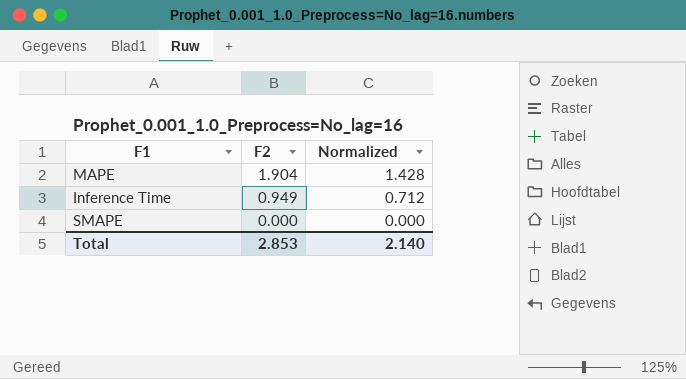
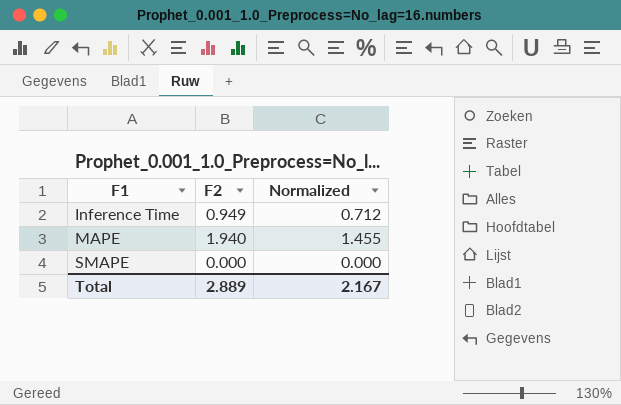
row order: F2 descending -> F1 ascending
MAPE | F2: 1.904 -> 1.940
MAPE | Normalized: 1.428 -> 1.455
Total | F2: 2.853 -> 2.889
Total | Normalized: 2.140 -> 2.167

